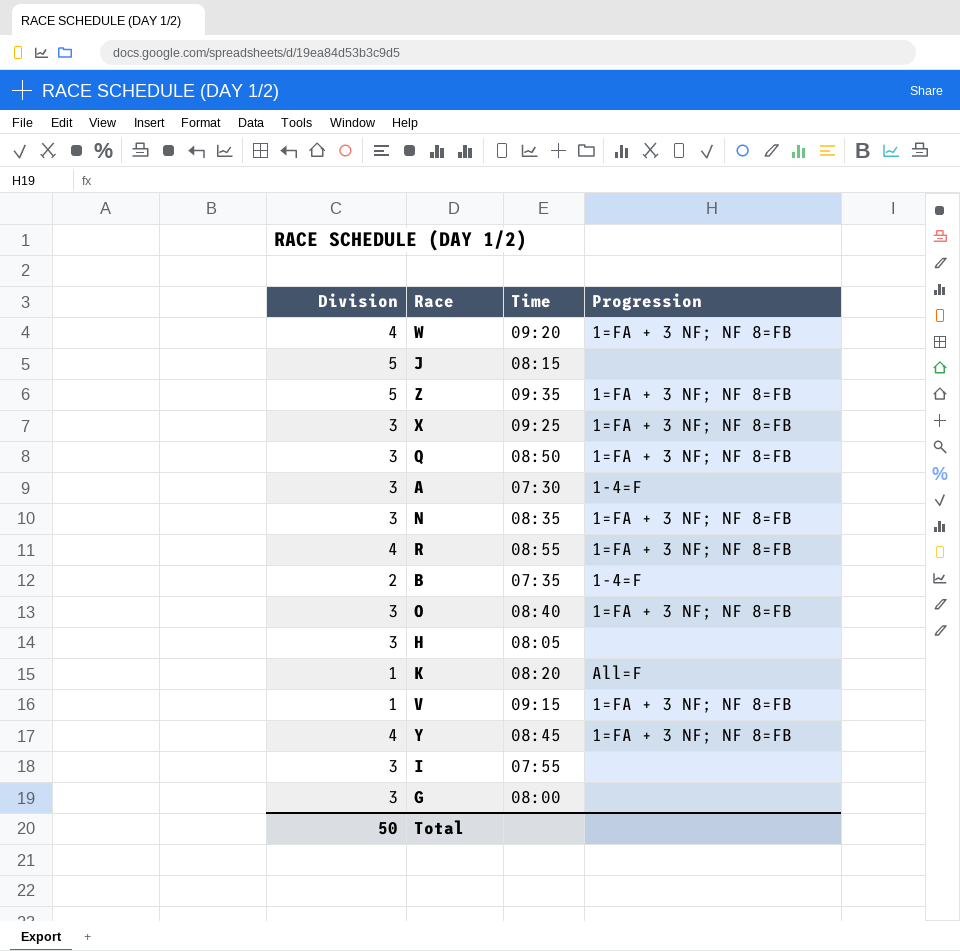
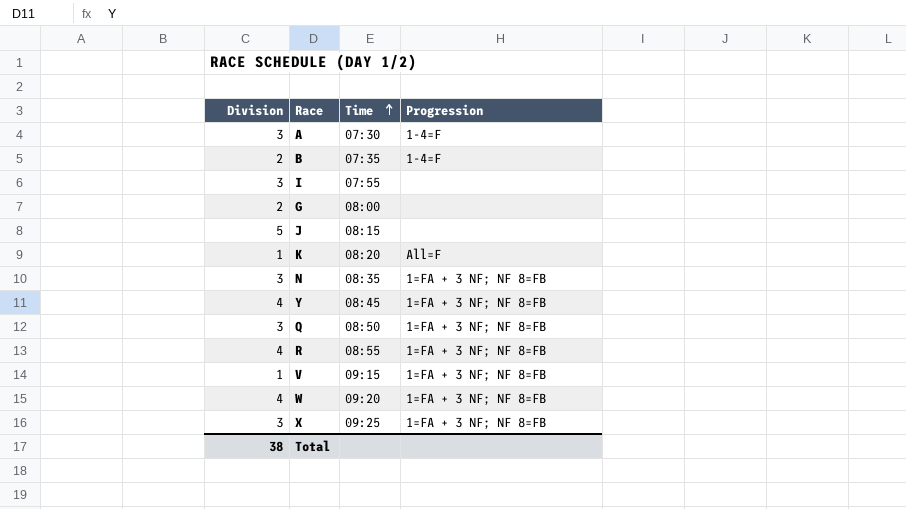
row order: none -> Time ascending
row Z: 5 | 09:35 | 1=FA + 3 NF; NF 8=FB -> none
row O: 3 | 08:40 | 1=FA + 3 NF; NF 8=FB -> none
row H: 3 | 08:05 | none -> none
G | Division: 3 -> 2
Total | Division: 50 -> 38

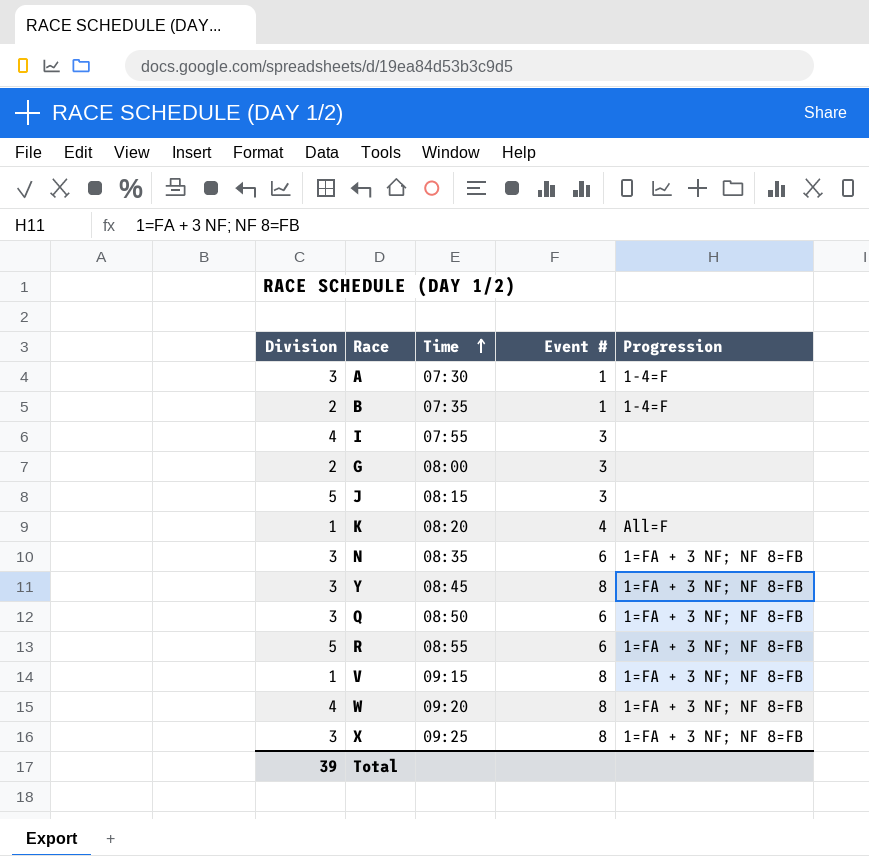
column Event # | position: none -> 4
I | Division: 3 -> 4
Y | Division: 4 -> 3
R | Division: 4 -> 5
Total | Division: 38 -> 39

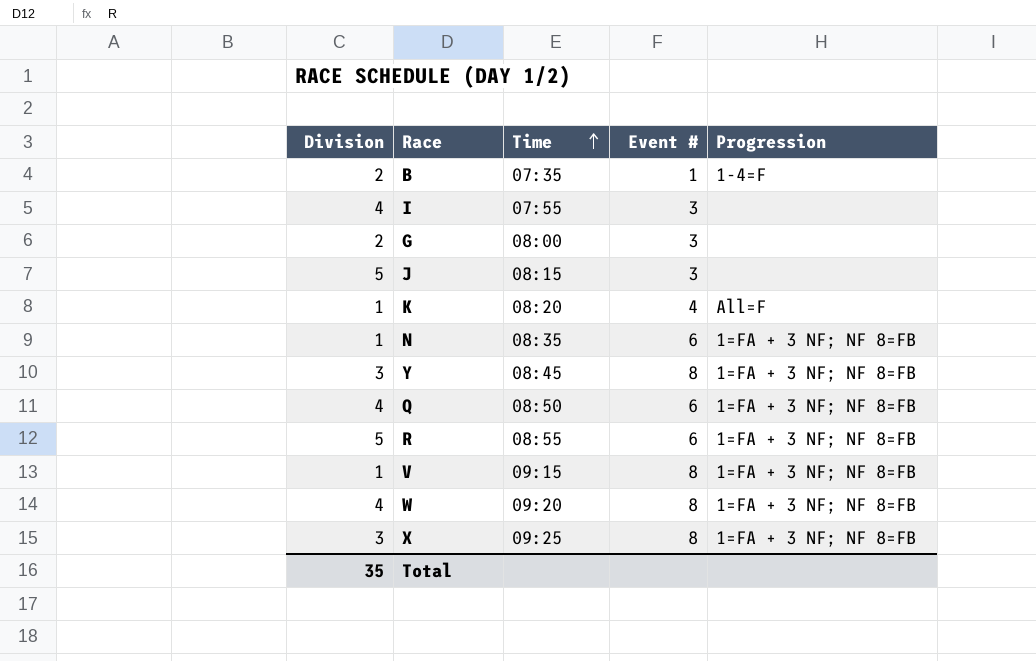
row A: 3 | 07:30 | 1 | 1-4=F -> none
N | Division: 3 -> 1
Q | Division: 3 -> 4
Total | Division: 39 -> 35

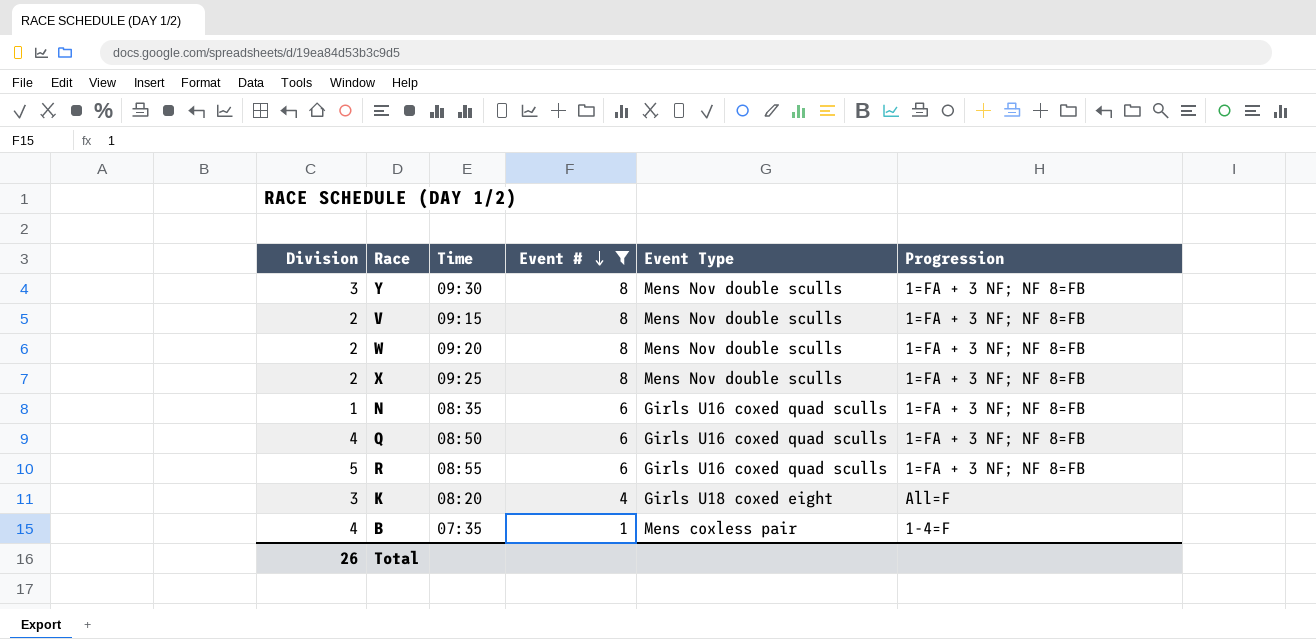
filter: none -> Event # != 3
row order: Time ascending -> Event # descending
column Event Type | position: none -> 5
Y | Time: 08:45 -> 09:30
V | Division: 1 -> 2
W | Division: 4 -> 2
X | Division: 3 -> 2
K | Division: 1 -> 3
B | Division: 2 -> 4
Total | Division: 35 -> 26

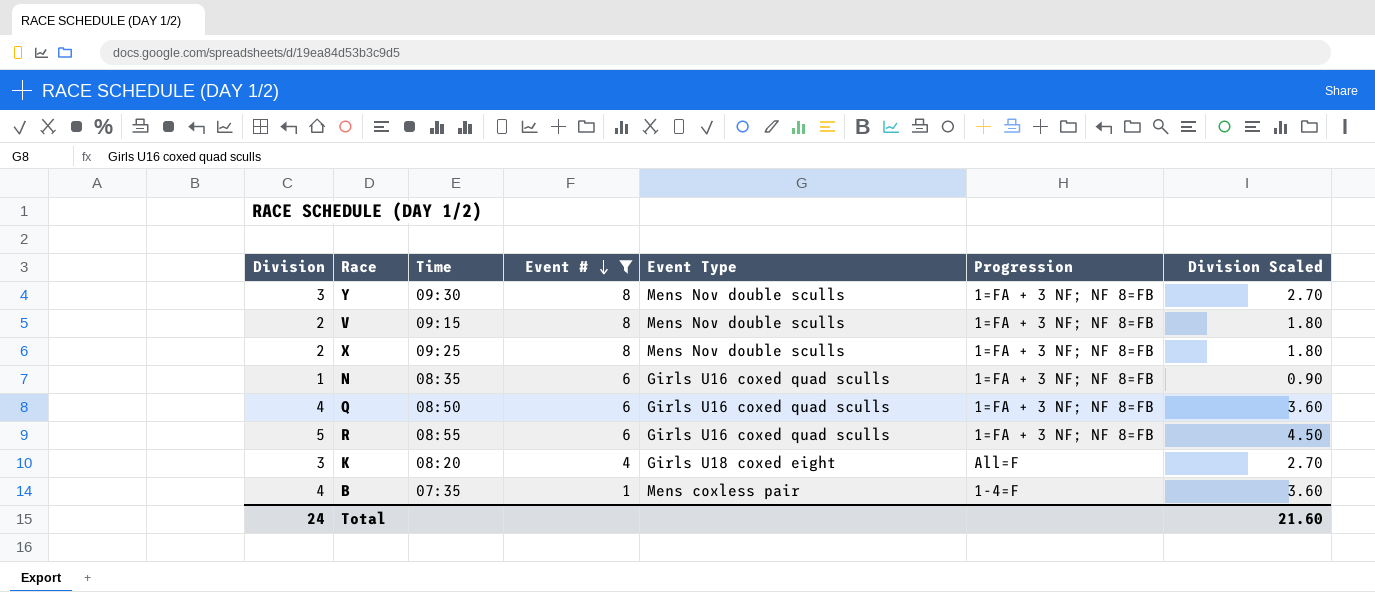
column Division Scaled | formula: none -> [Division] * 0.9
row W: 2 | 09:20 | 8 | Mens Nov double sculls | 1=FA + 3 NF; NF 8=FB -> none
Total | Division: 26 -> 24

